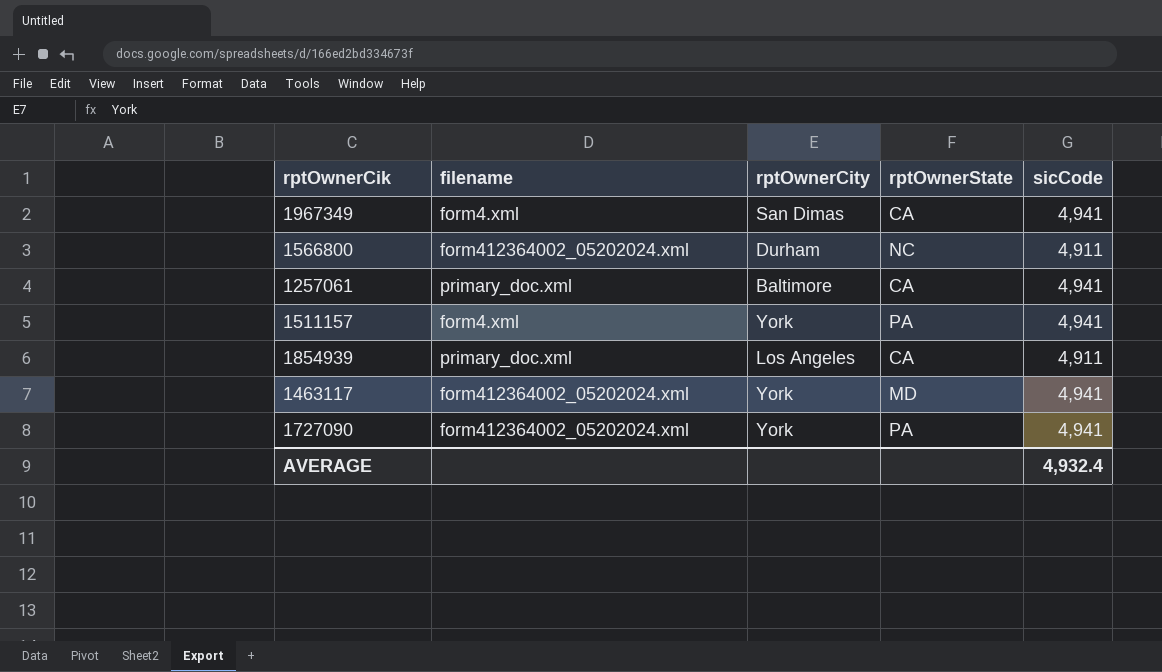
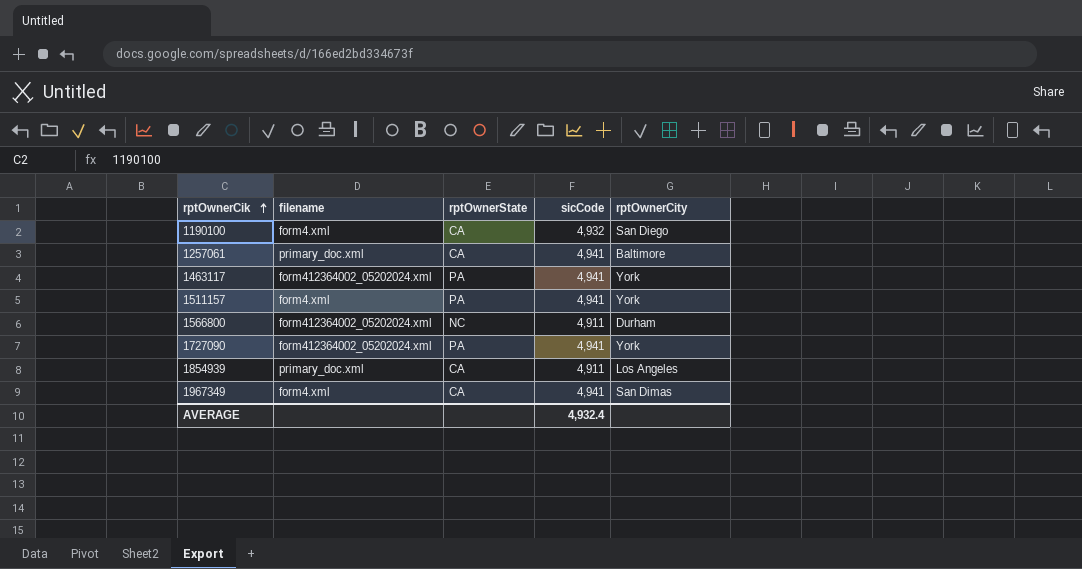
row order: none -> rptOwnerCik ascending
column rptOwnerCity | position: 3 -> 5
row 1190100: none -> form4.xml | CA | 4,932 | San Diego
1463117 | rptOwnerState: MD -> PA

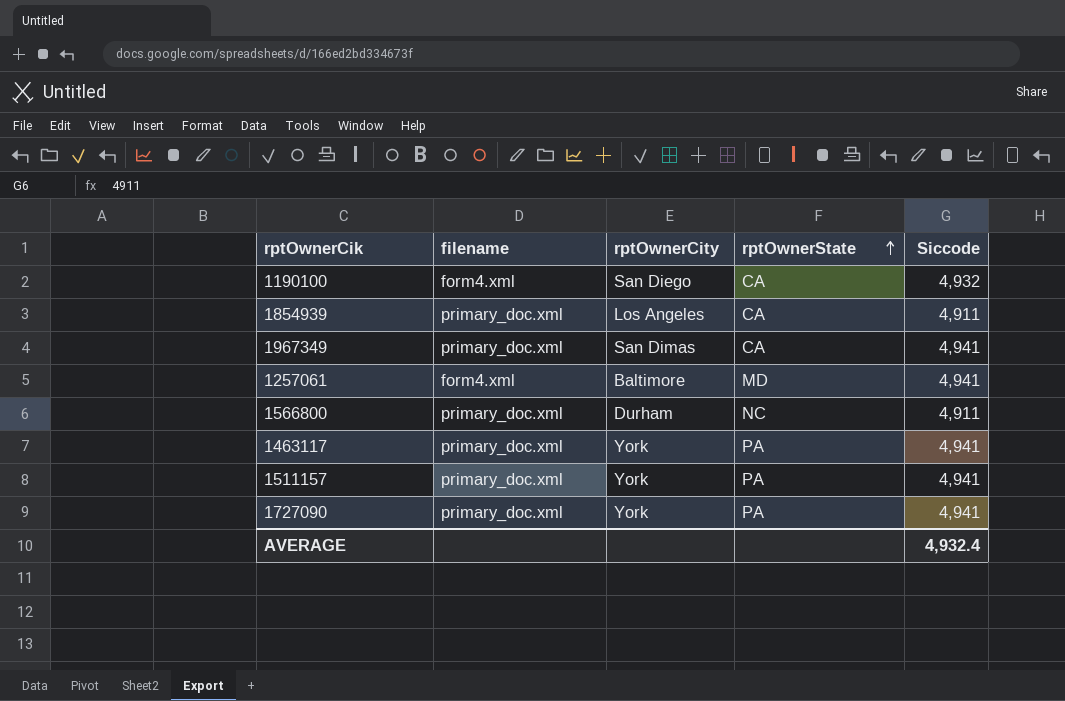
row order: rptOwnerCik ascending -> rptOwnerState ascending
column rptOwnerCity | position: 5 -> 3
column name: sicCode -> Siccode
1967349 | filename: form4.xml -> primary_doc.xml
1257061 | filename: primary_doc.xml -> form4.xml
1257061 | rptOwnerState: CA -> MD
1566800 | filename: form412364002_05202024.xml -> primary_doc.xml
1463117 | filename: form412364002_05202024.xml -> primary_doc.xml
1511157 | filename: form4.xml -> primary_doc.xml
1727090 | filename: form412364002_05202024.xml -> primary_doc.xml

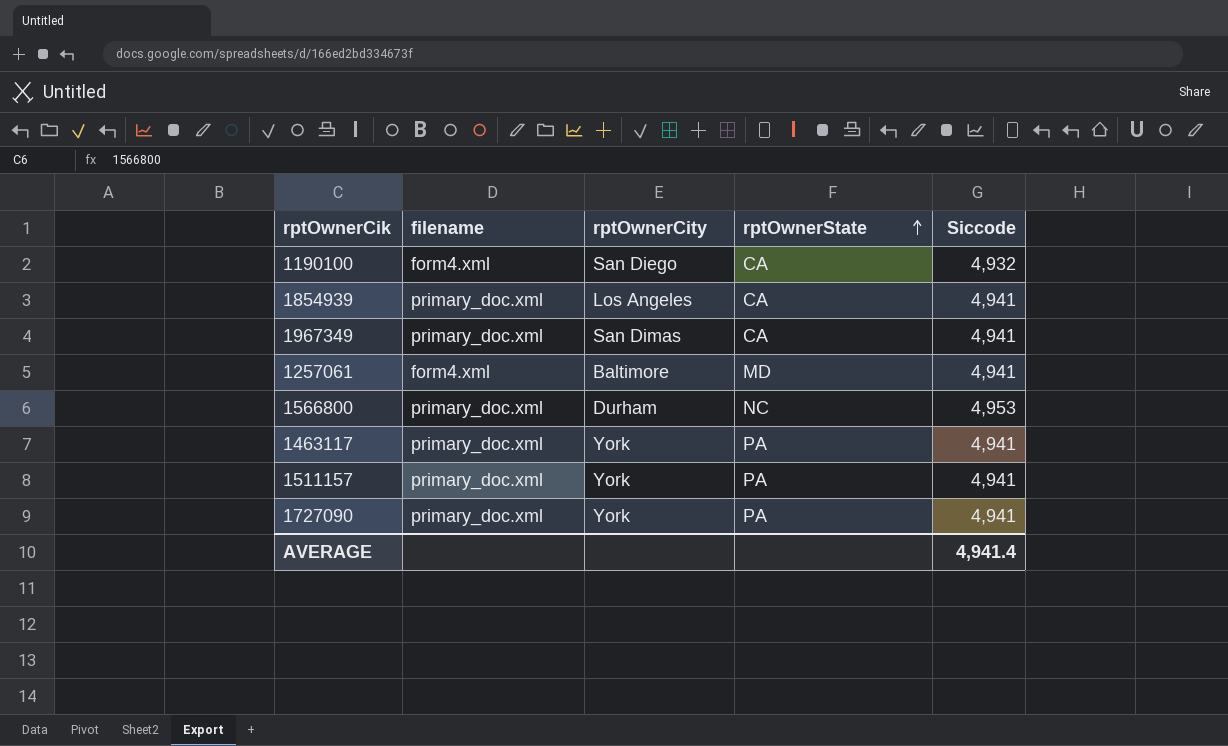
1854939 | Siccode: 4,911 -> 4,941
1566800 | Siccode: 4,911 -> 4,953
AVERAGE | Siccode: 4,932.4 -> 4,941.4

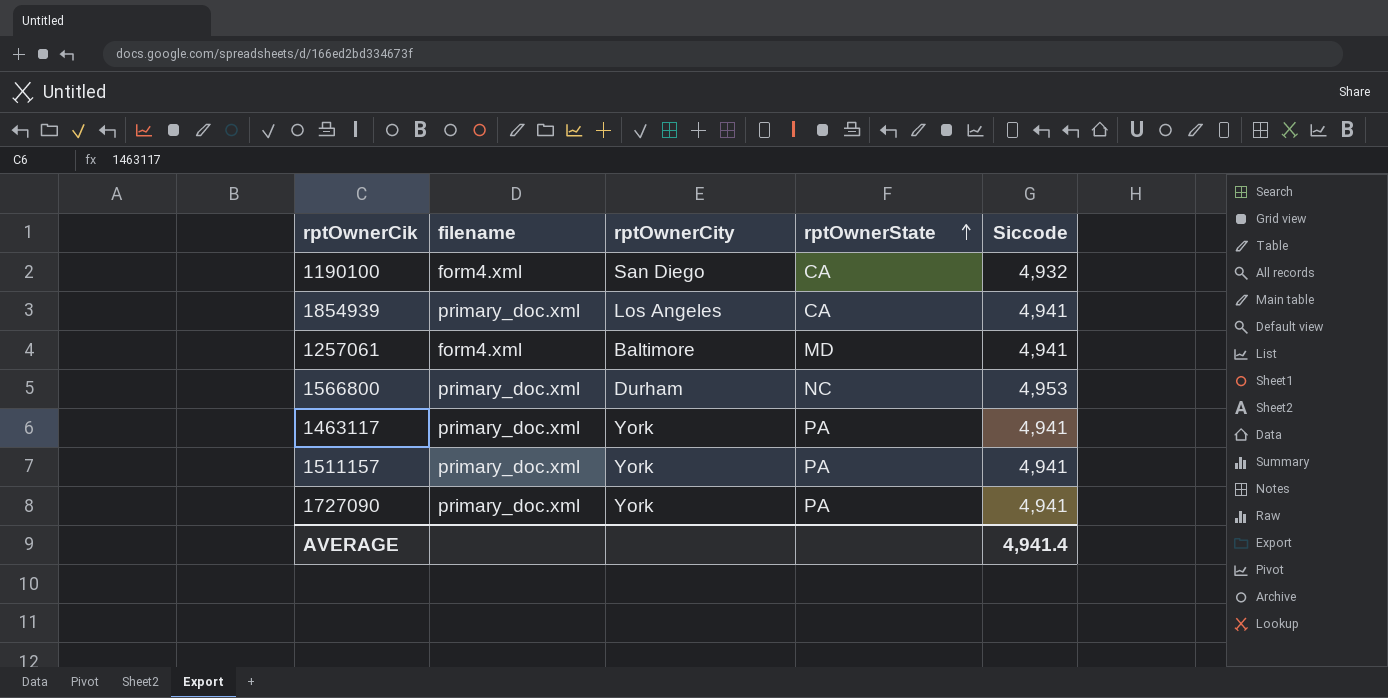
row 1967349: primary_doc.xml | San Dimas | CA | 4,941 -> none

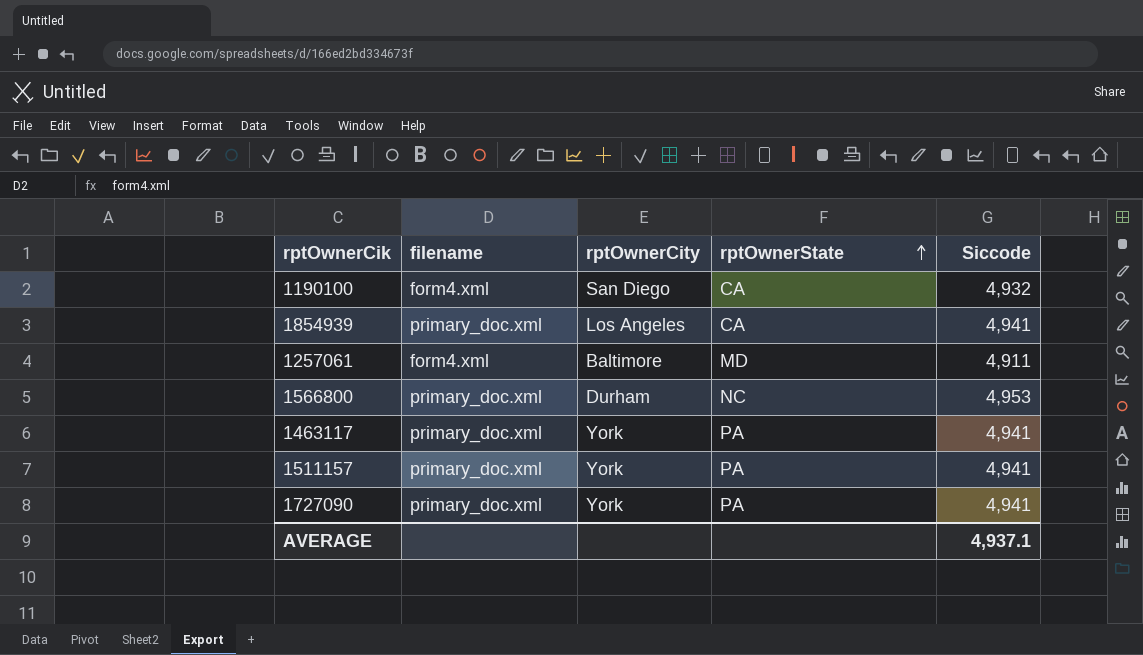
1257061 | Siccode: 4,941 -> 4,911
AVERAGE | Siccode: 4,941.4 -> 4,937.1

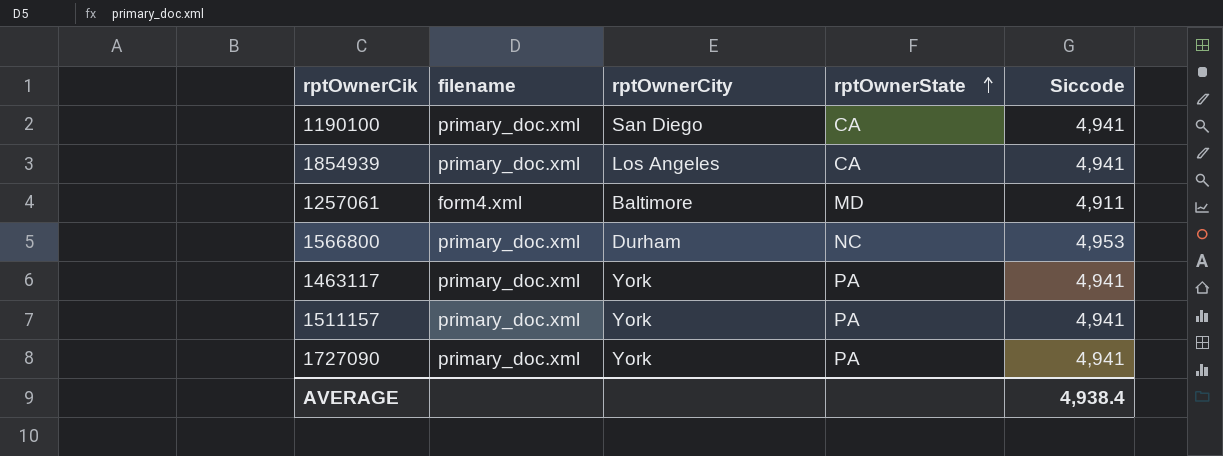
1190100 | filename: form4.xml -> primary_doc.xml
1190100 | Siccode: 4,932 -> 4,941
AVERAGE | Siccode: 4,937.1 -> 4,938.4

